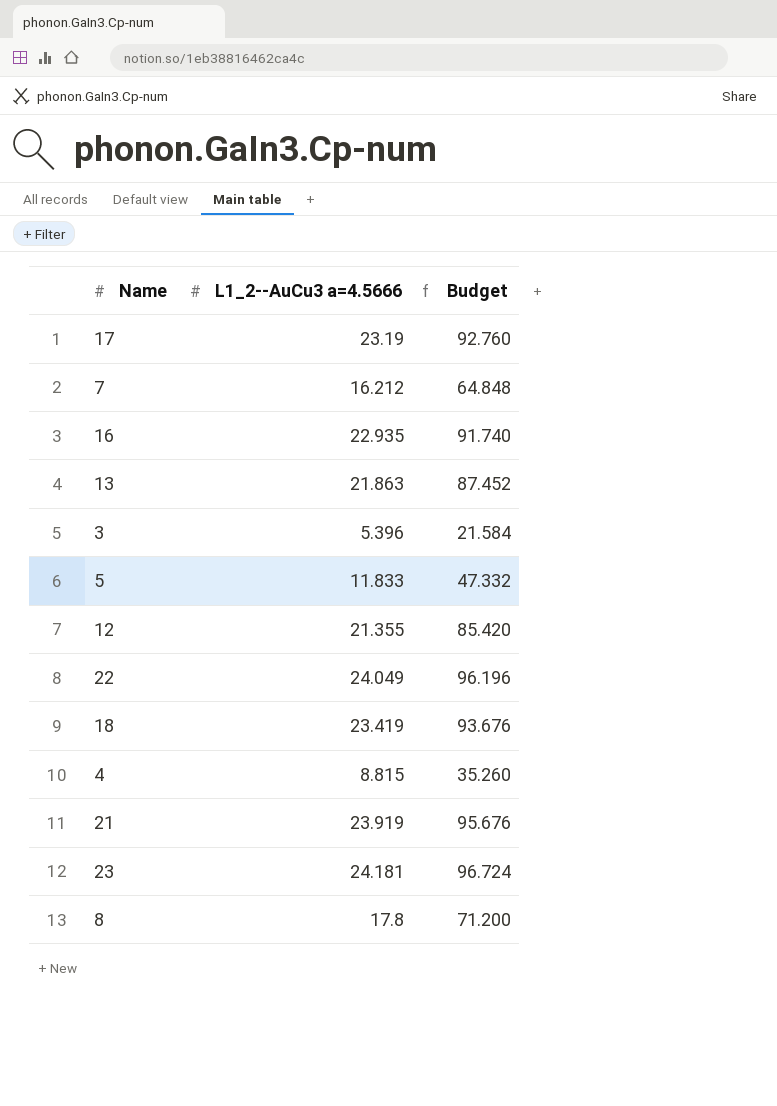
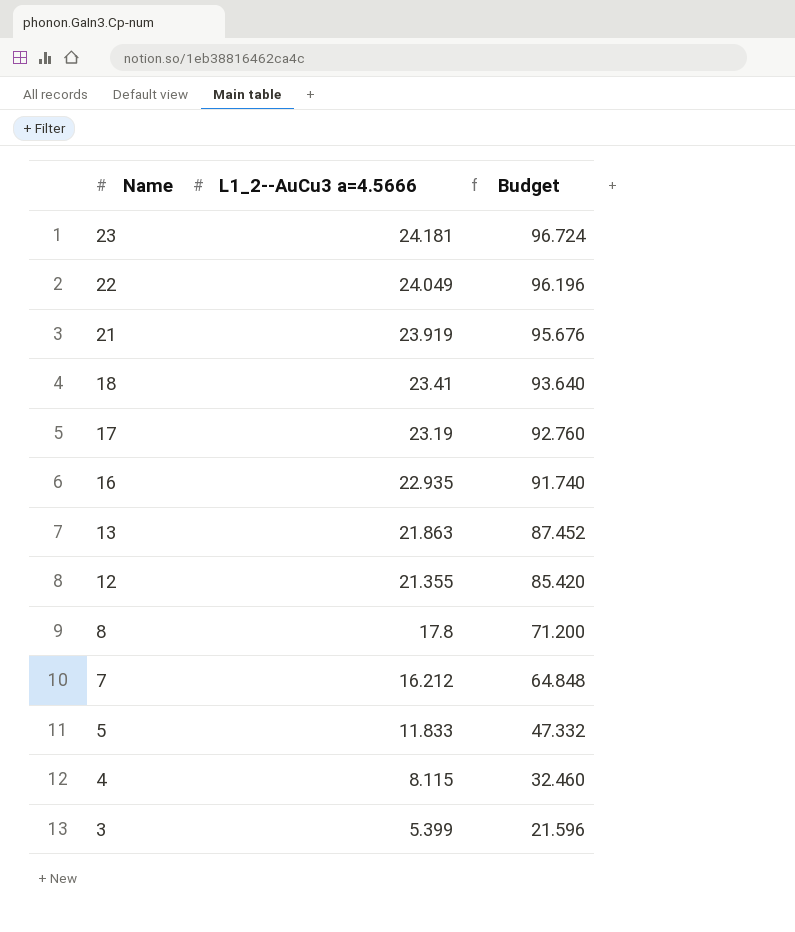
row order: none -> Name descending
18 | L1_2--AuCu3 a=4.5666: 23.419 -> 23.41
18 | Budget: 93.676 -> 93.640
4 | L1_2--AuCu3 a=4.5666: 8.815 -> 8.115
4 | Budget: 35.260 -> 32.460
3 | L1_2--AuCu3 a=4.5666: 5.396 -> 5.399
3 | Budget: 21.584 -> 21.596

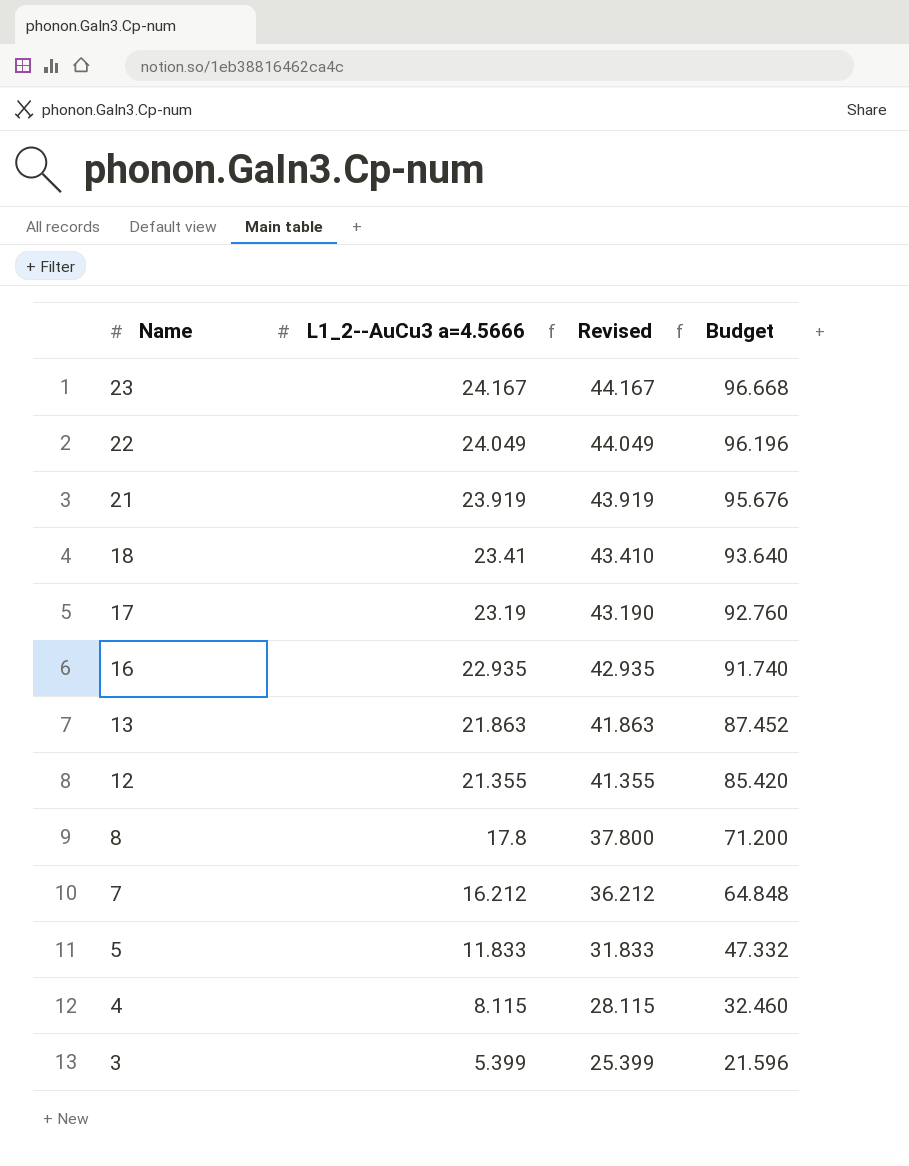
column Revised | formula: none -> [L1_2--AuCu3 a=4.5666] + 20
23 | L1_2--AuCu3 a=4.5666: 24.181 -> 24.167
23 | Budget: 96.724 -> 96.668

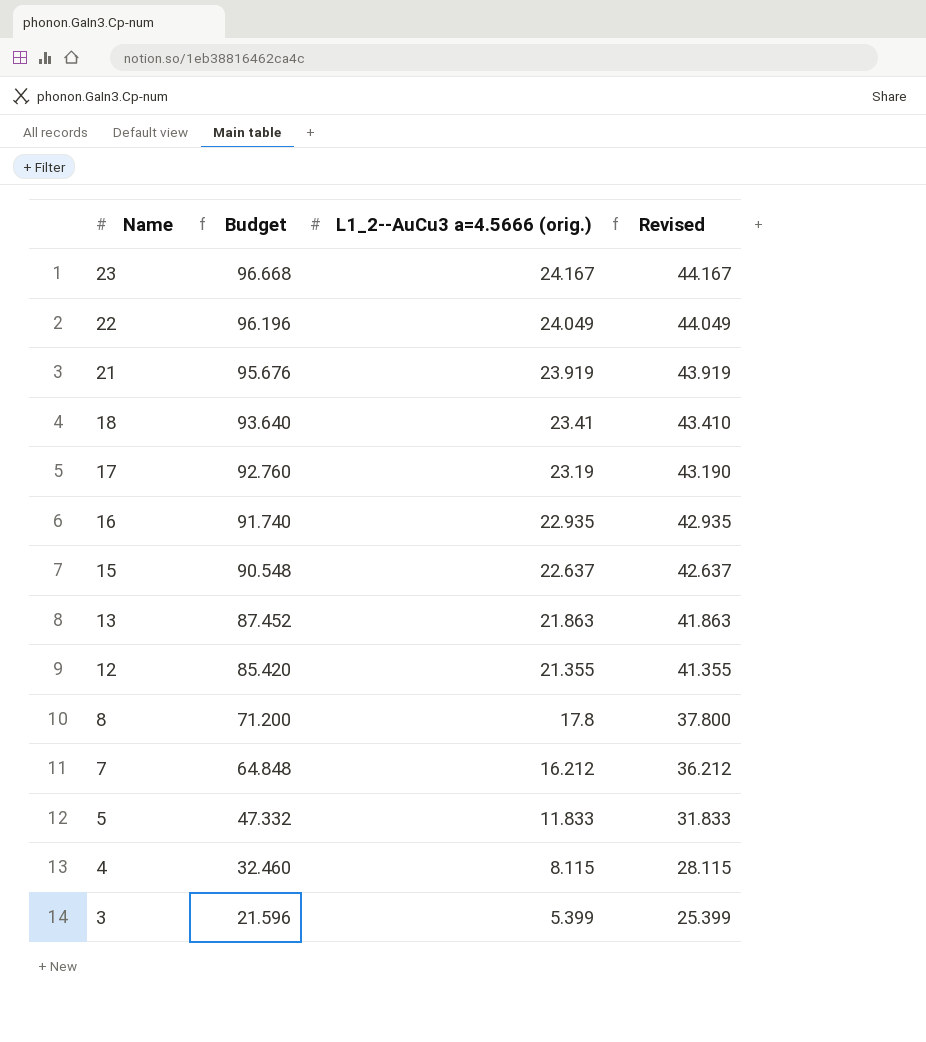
column Budget | position: 4 -> 2
column name: L1_2--AuCu3 a=4.5666 -> L1_2--AuCu3 a=4.5666 (orig.)
row 15: none -> 90.548 | 22.637 | 42.637

